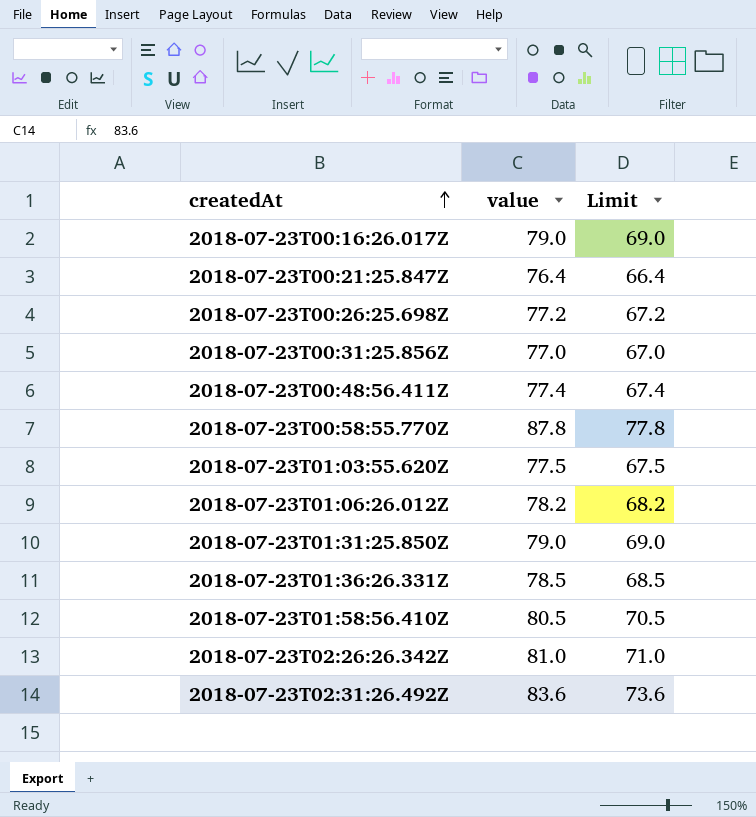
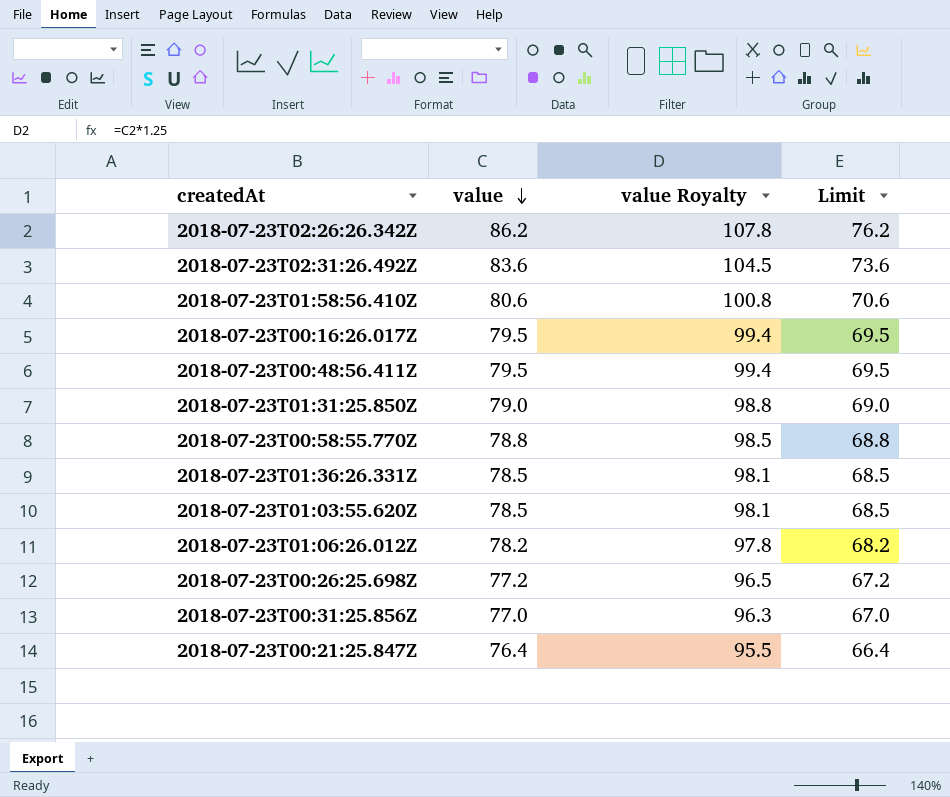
row order: createdAt ascending -> value descending
column value Royalty | formula: none -> [value] * 1.25
2018-07-23T02:26:26.342Z | value: 81.0 -> 86.2
2018-07-23T02:26:26.342Z | Limit: 71.0 -> 76.2
2018-07-23T01:58:56.410Z | value: 80.5 -> 80.6
2018-07-23T01:58:56.410Z | Limit: 70.5 -> 70.6
2018-07-23T00:16:26.017Z | value: 79.0 -> 79.5
2018-07-23T00:16:26.017Z | Limit: 69.0 -> 69.5
2018-07-23T00:48:56.411Z | value: 77.4 -> 79.5
2018-07-23T00:48:56.411Z | Limit: 67.4 -> 69.5
2018-07-23T00:58:55.770Z | value: 87.8 -> 78.8
2018-07-23T00:58:55.770Z | Limit: 77.8 -> 68.8
2018-07-23T01:03:55.620Z | value: 77.5 -> 78.5
2018-07-23T01:03:55.620Z | Limit: 67.5 -> 68.5

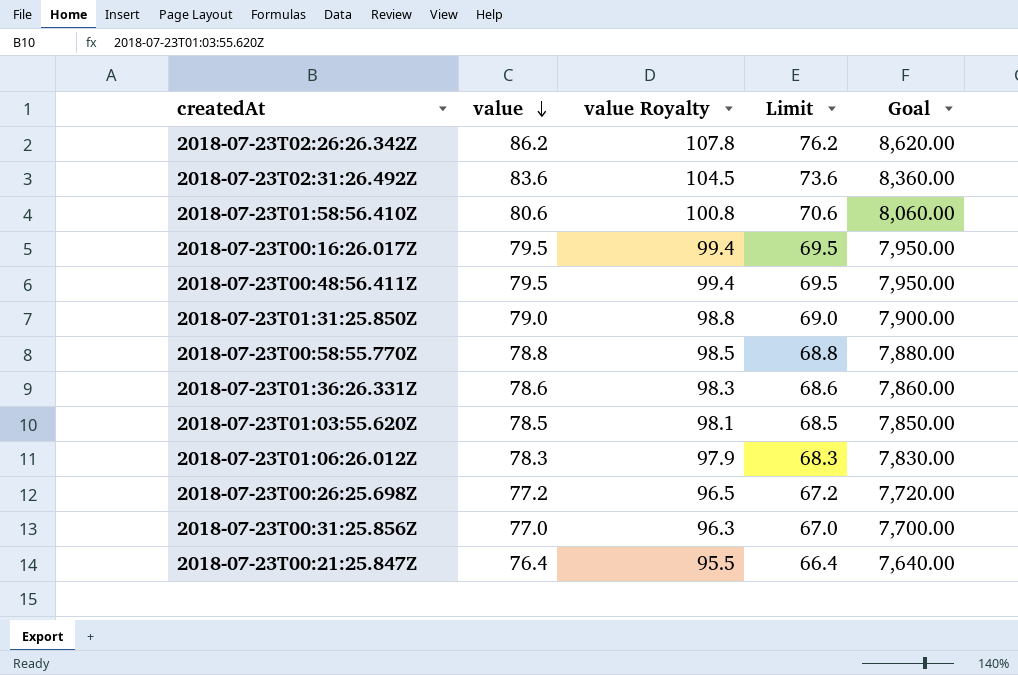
column Goal | formula: none -> [value] * 100
2018-07-23T01:36:26.331Z | value: 78.5 -> 78.6
2018-07-23T01:36:26.331Z | value Royalty: 98.1 -> 98.3
2018-07-23T01:36:26.331Z | Limit: 68.5 -> 68.6
2018-07-23T01:06:26.012Z | value: 78.2 -> 78.3
2018-07-23T01:06:26.012Z | value Royalty: 97.8 -> 97.9
2018-07-23T01:06:26.012Z | Limit: 68.2 -> 68.3

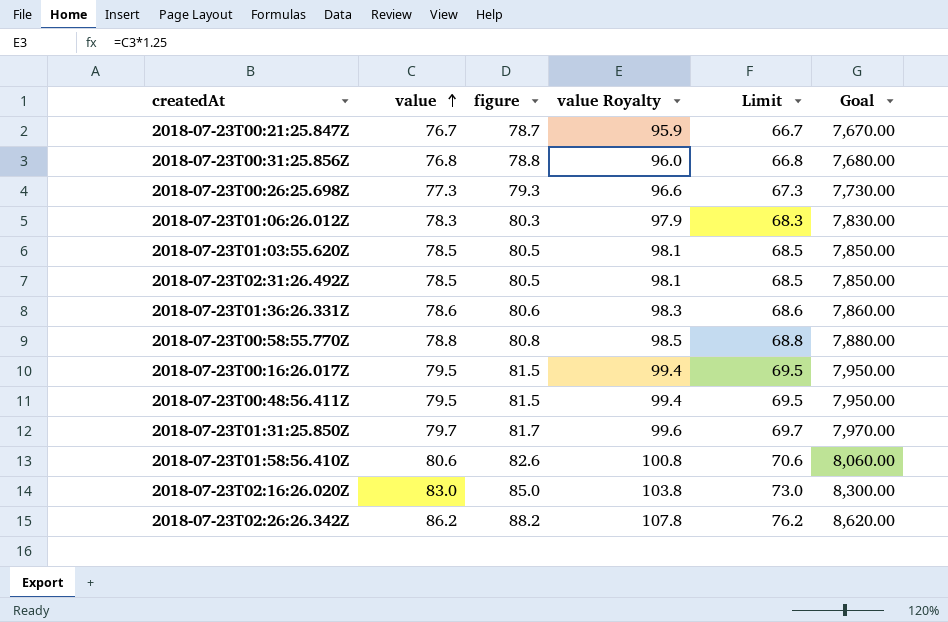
row order: value descending -> value ascending
column figure | formula: none -> [value] + 2
2018-07-23T00:21:25.847Z | value: 76.4 -> 76.7
2018-07-23T00:21:25.847Z | value Royalty: 95.5 -> 95.9
2018-07-23T00:21:25.847Z | Limit: 66.4 -> 66.7
2018-07-23T00:21:25.847Z | Goal: 7,640.00 -> 7,670.00
2018-07-23T00:31:25.856Z | value: 77.0 -> 76.8
2018-07-23T00:31:25.856Z | value Royalty: 96.3 -> 96.0
2018-07-23T00:31:25.856Z | Limit: 67.0 -> 66.8
2018-07-23T00:31:25.856Z | Goal: 7,700.00 -> 7,680.00
2018-07-23T00:26:25.698Z | value: 77.2 -> 77.3
2018-07-23T00:26:25.698Z | value Royalty: 96.5 -> 96.6
2018-07-23T00:26:25.698Z | Limit: 67.2 -> 67.3
2018-07-23T00:26:25.698Z | Goal: 7,720.00 -> 7,730.00
2018-07-23T02:31:26.492Z | value: 83.6 -> 78.5
2018-07-23T02:31:26.492Z | value Royalty: 104.5 -> 98.1
2018-07-23T02:31:26.492Z | Limit: 73.6 -> 68.5
2018-07-23T02:31:26.492Z | Goal: 8,360.00 -> 7,850.00
2018-07-23T01:31:25.850Z | value: 79.0 -> 79.7
2018-07-23T01:31:25.850Z | value Royalty: 98.8 -> 99.6
2018-07-23T01:31:25.850Z | Limit: 69.0 -> 69.7
2018-07-23T01:31:25.850Z | Goal: 7,900.00 -> 7,970.00
row 2018-07-23T02:16:26.020Z: none -> 83.0 | 85.0 | 103.8 | 73.0 | 8,300.00

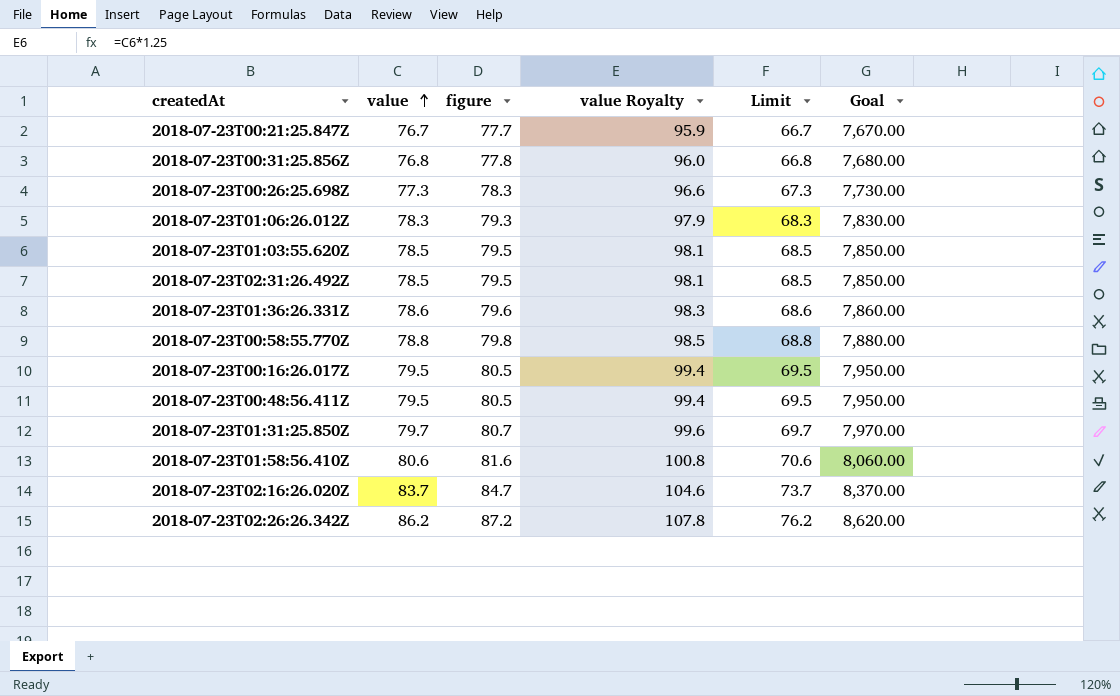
column figure | formula: [value] + 2 -> [value] + 1
2018-07-23T02:16:26.020Z | value: 83.0 -> 83.7
2018-07-23T02:16:26.020Z | value Royalty: 103.8 -> 104.6
2018-07-23T02:16:26.020Z | Limit: 73.0 -> 73.7
2018-07-23T02:16:26.020Z | Goal: 8,300.00 -> 8,370.00

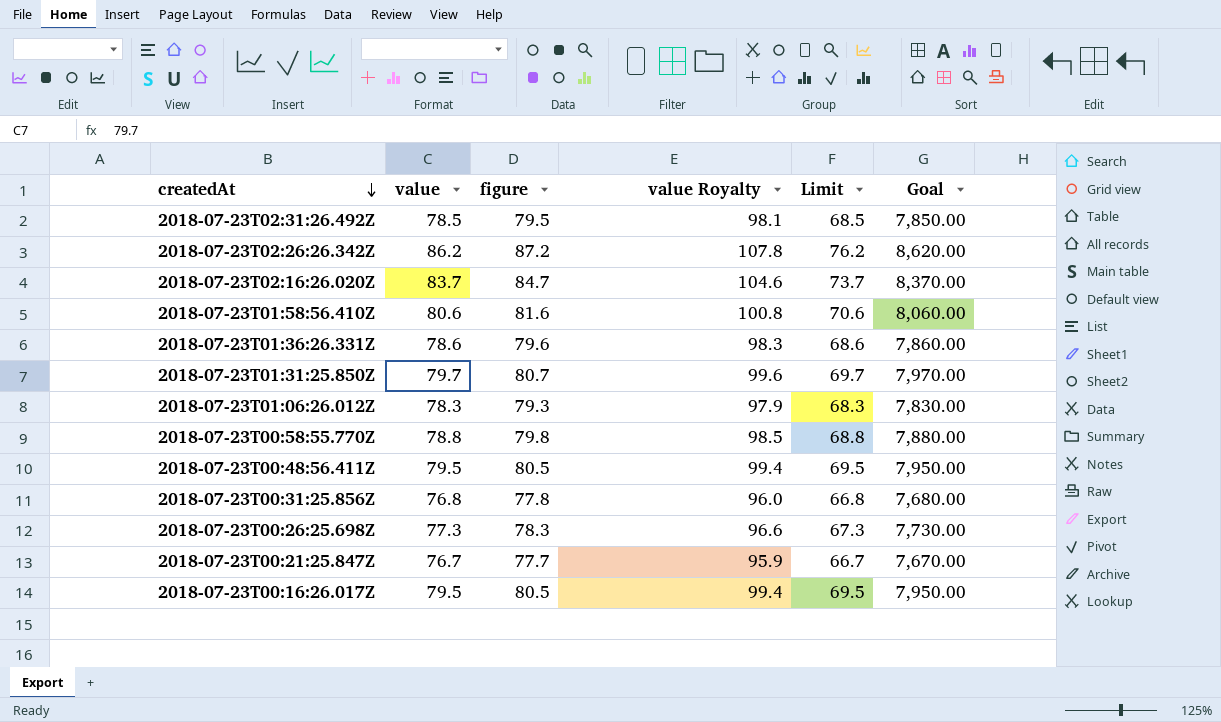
row order: value ascending -> createdAt descending
row 2018-07-23T01:03:55.620Z: 78.5 | 79.5 | 98.1 | 68.5 | 7,850.00 -> none

